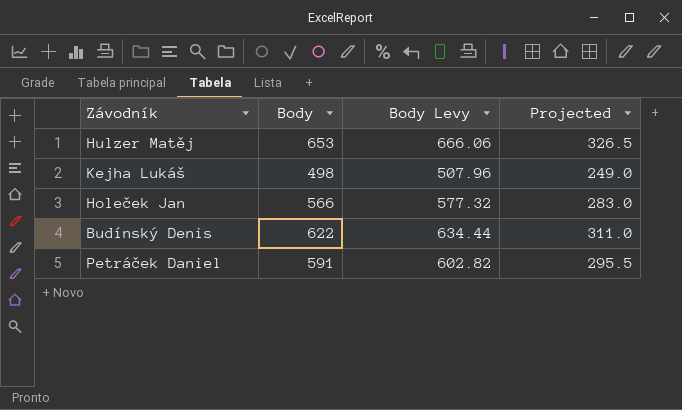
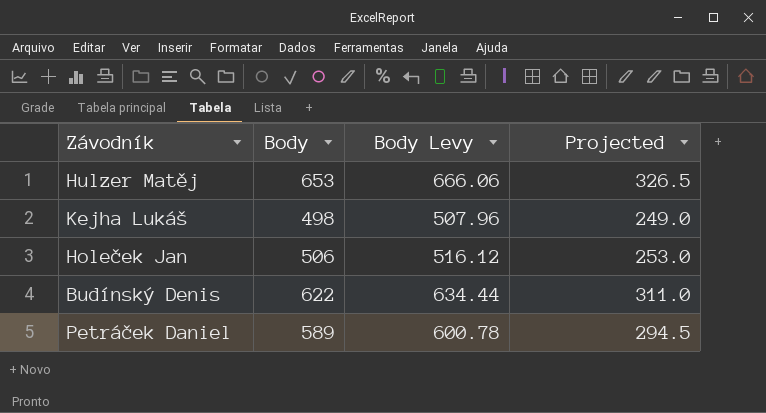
Holeček Jan | Body: 566 -> 506
Holeček Jan | Body Levy: 577.32 -> 516.12
Holeček Jan | Projected: 283.0 -> 253.0
Petráček Daniel | Body: 591 -> 589
Petráček Daniel | Body Levy: 602.82 -> 600.78
Petráček Daniel | Projected: 295.5 -> 294.5

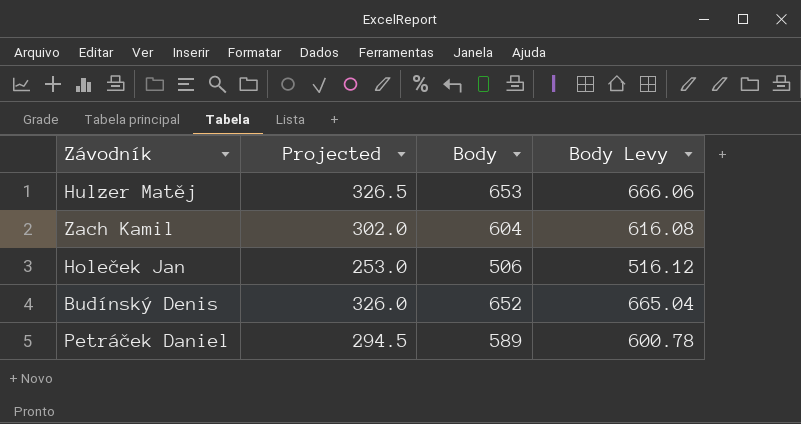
column Projected | position: 4 -> 2
row Kejha Lukáš: 498 | 507.96 | 249.0 -> none
row Zach Kamil: none -> 302.0 | 604 | 616.08
Budínský Denis | Projected: 311.0 -> 326.0
Budínský Denis | Body: 622 -> 652
Budínský Denis | Body Levy: 634.44 -> 665.04

